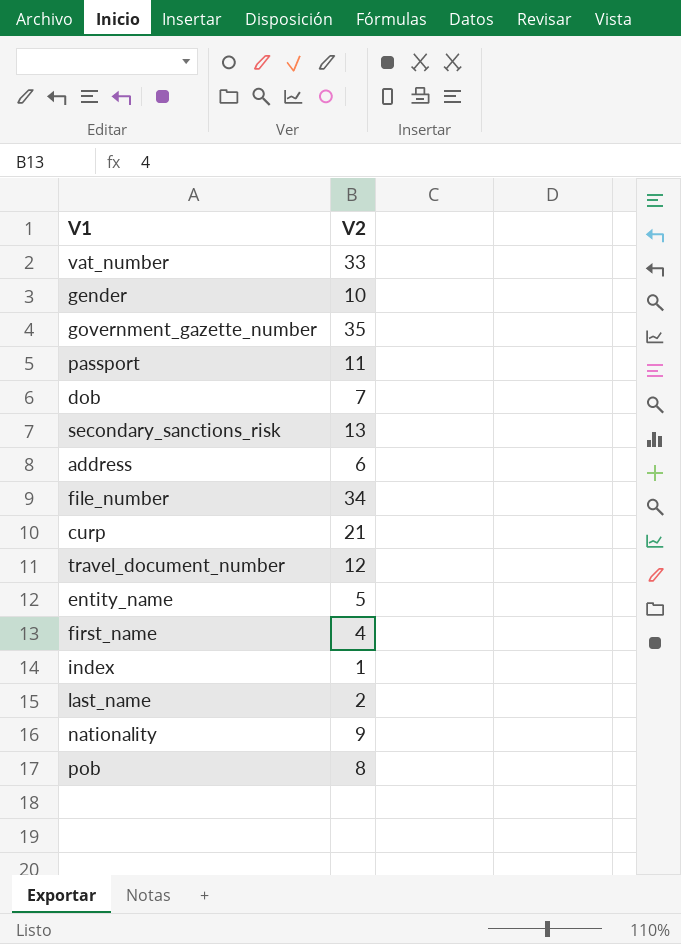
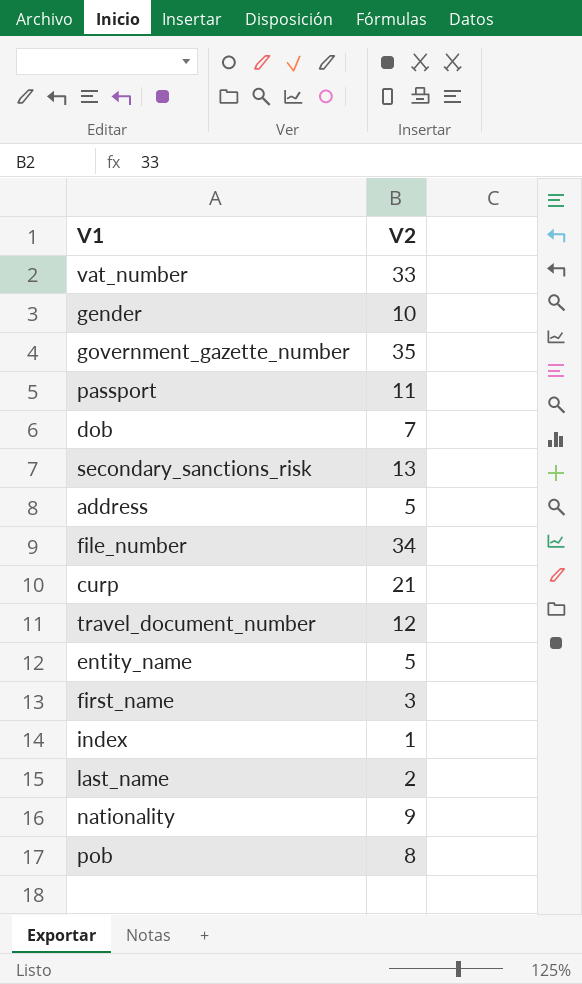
address | V2: 6 -> 5
first_name | V2: 4 -> 3

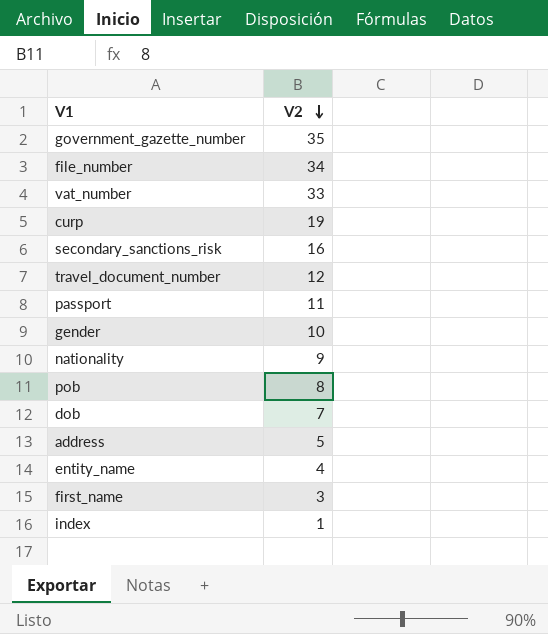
row order: none -> V2 descending
row last_name: 2 -> none
curp | V2: 21 -> 19
secondary_sanctions_risk | V2: 13 -> 16
entity_name | V2: 5 -> 4

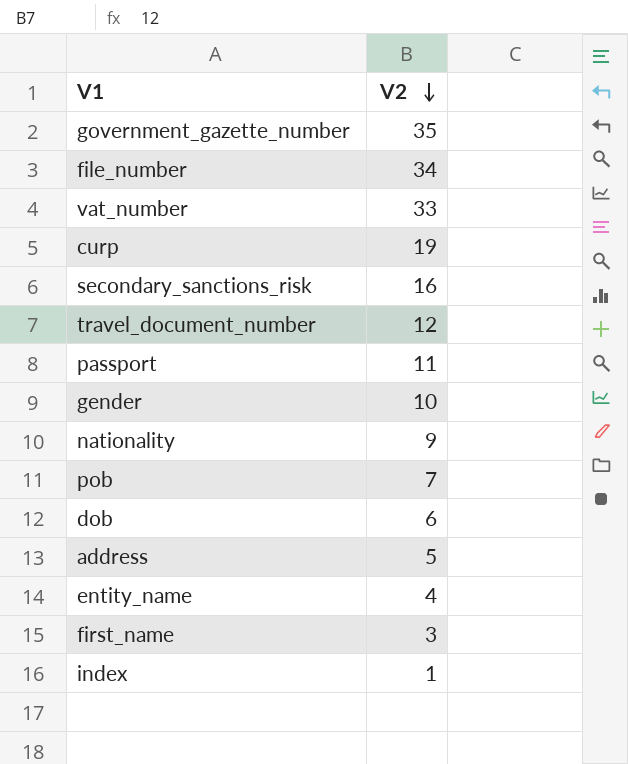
pob | V2: 8 -> 7
dob | V2: 7 -> 6

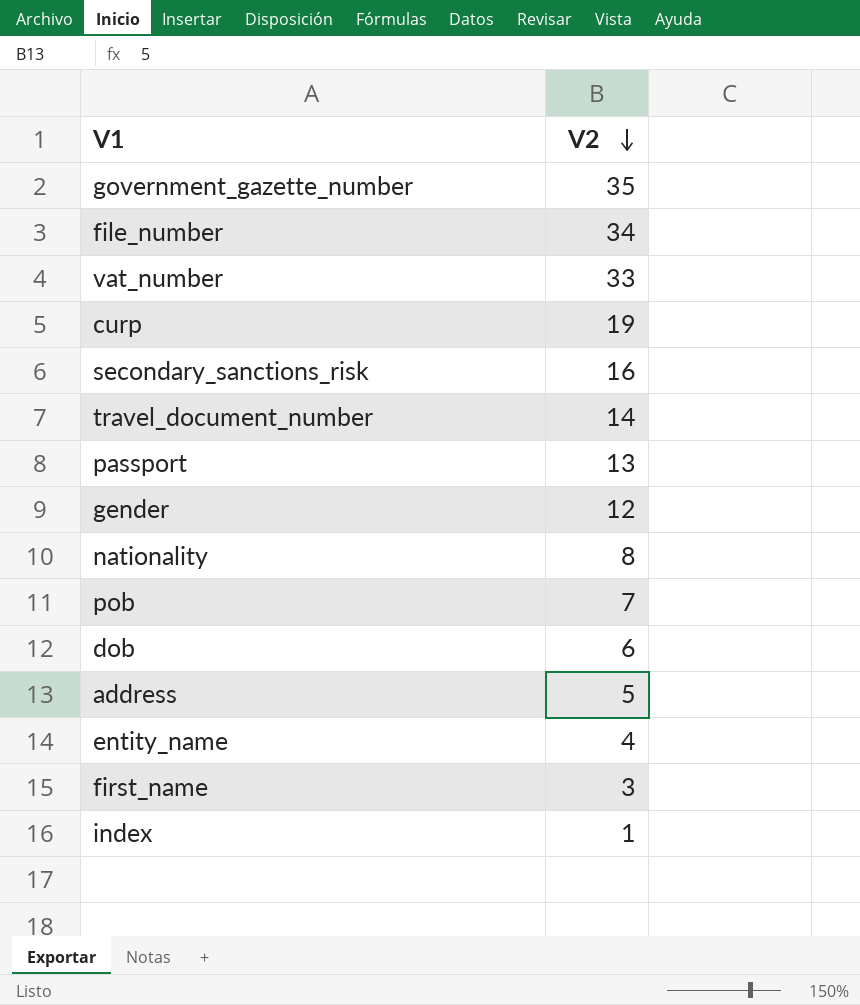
travel_document_number | V2: 12 -> 14
passport | V2: 11 -> 13
gender | V2: 10 -> 12
nationality | V2: 9 -> 8

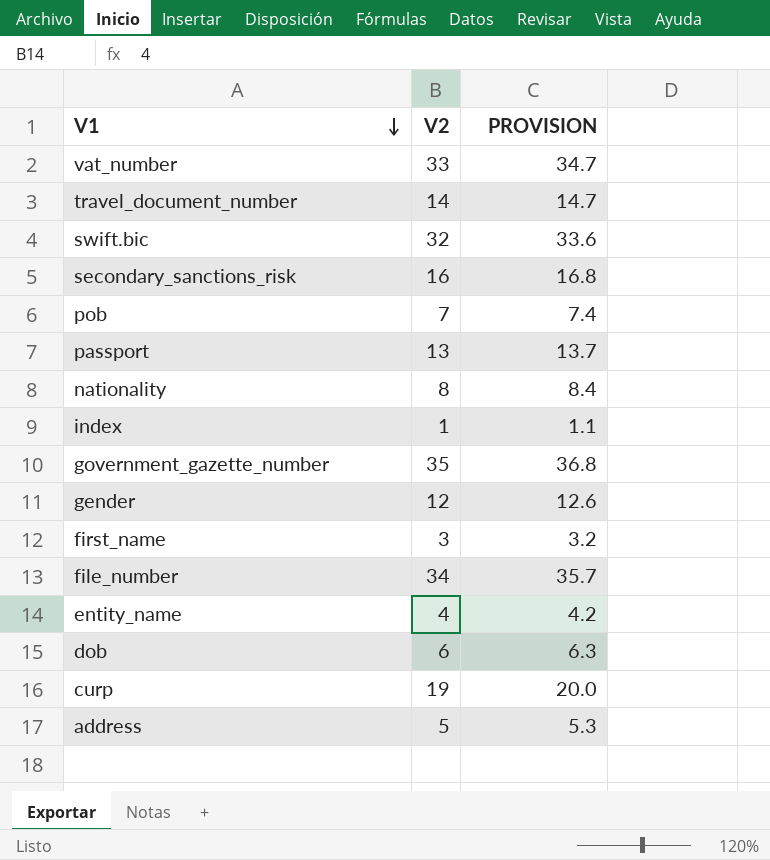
row order: V2 descending -> V1 descending
column PROVISION | formula: none -> [V2] * 1.05
row swift.bic: none -> 32 | 33.6

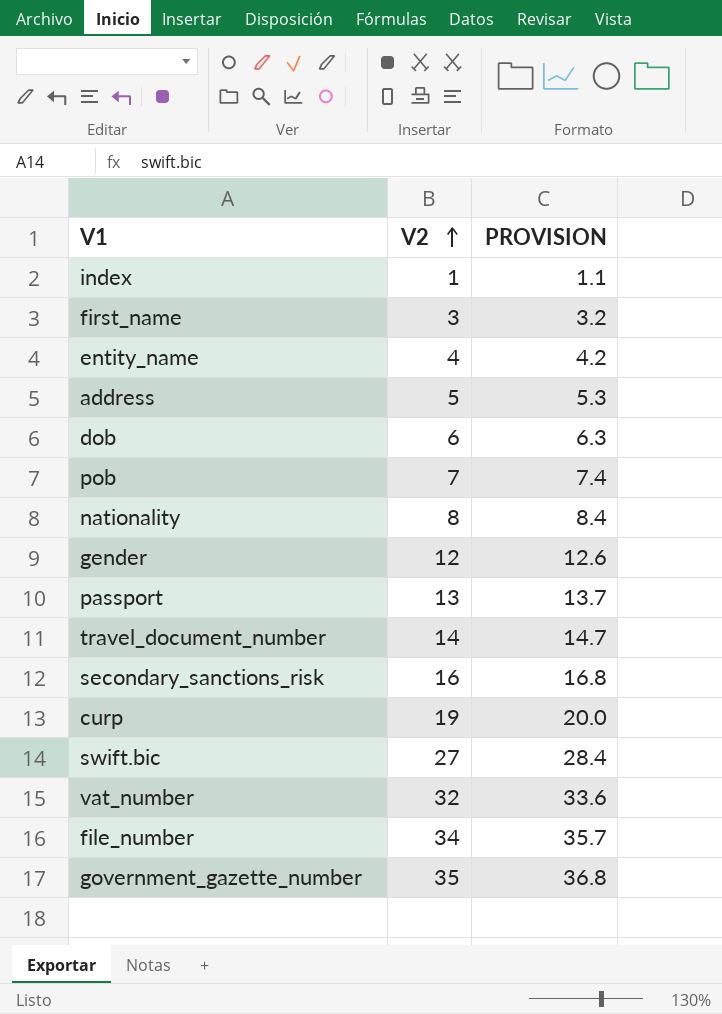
row order: V1 descending -> V2 ascending
swift.bic | V2: 32 -> 27
swift.bic | PROVISION: 33.6 -> 28.4
vat_number | V2: 33 -> 32
vat_number | PROVISION: 34.7 -> 33.6

